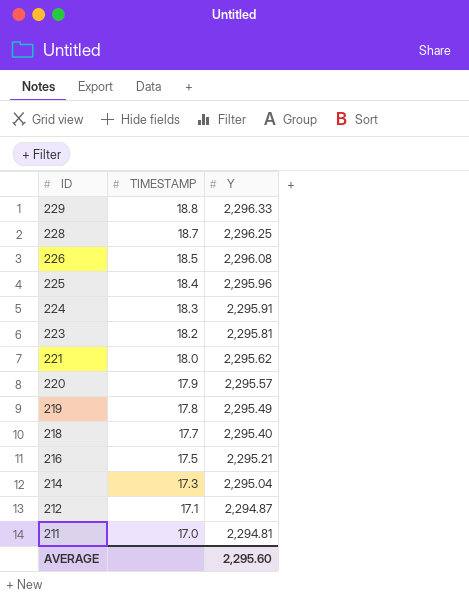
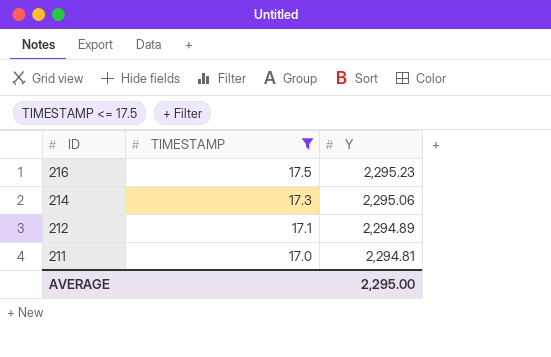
filter: none -> TIMESTAMP <= 17.5
216 | Y: 2,295.21 -> 2,295.23
214 | Y: 2,295.04 -> 2,295.06
212 | Y: 2,294.87 -> 2,294.89
AVERAGE | Y: 2,295.60 -> 2,295.00

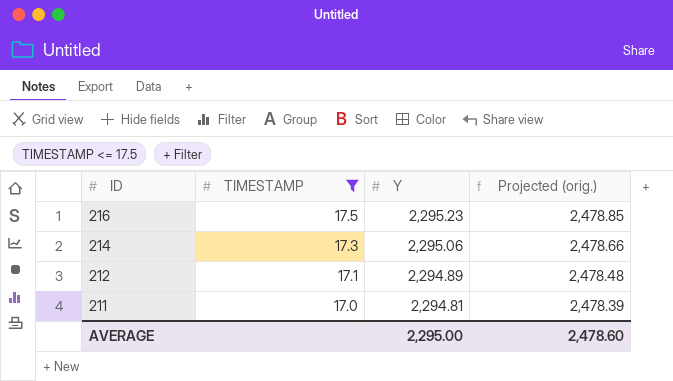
column Projected (orig.) | formula: none -> [Y] * 1.08

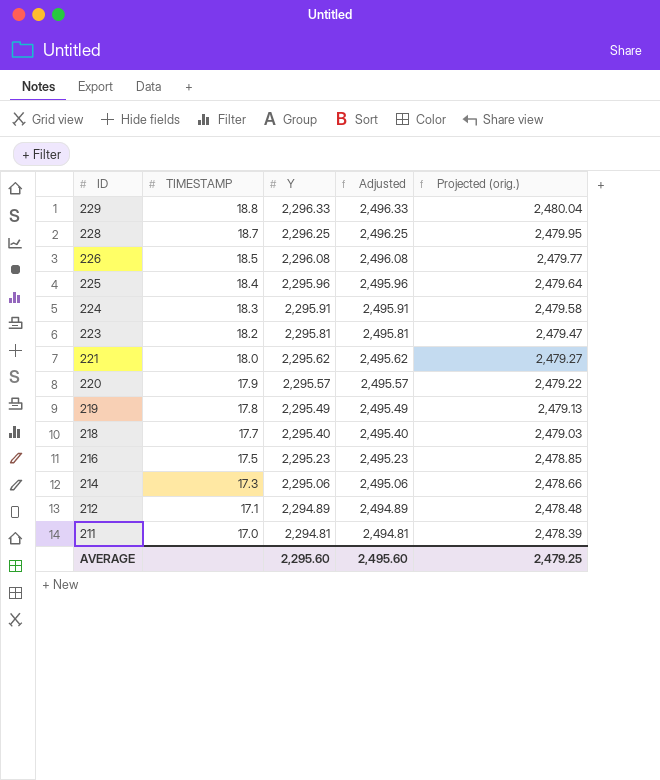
filter: TIMESTAMP <= 17.5 -> none
column Adjusted | formula: none -> [Y] + 200
AVERAGE | Y: 2,295.00 -> 2,295.60
AVERAGE | Projected (orig.): 2,478.60 -> 2,479.25

